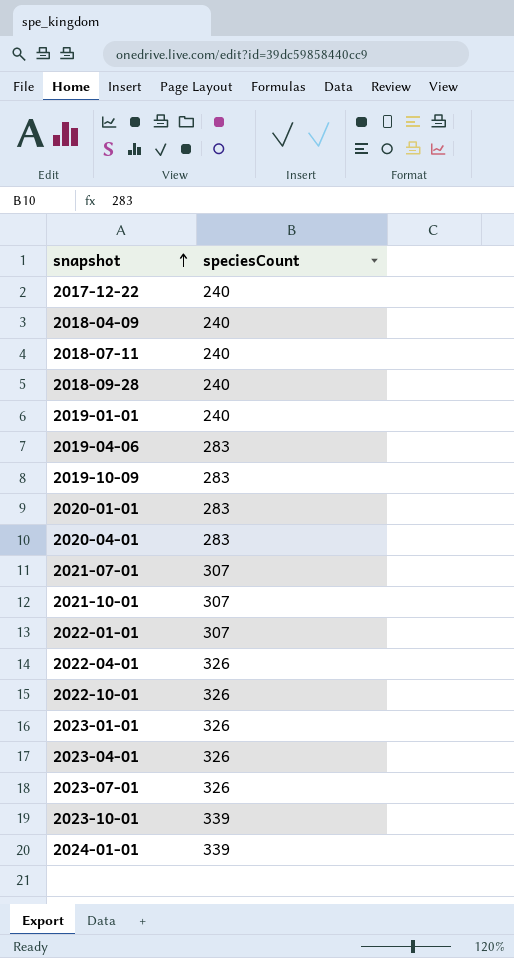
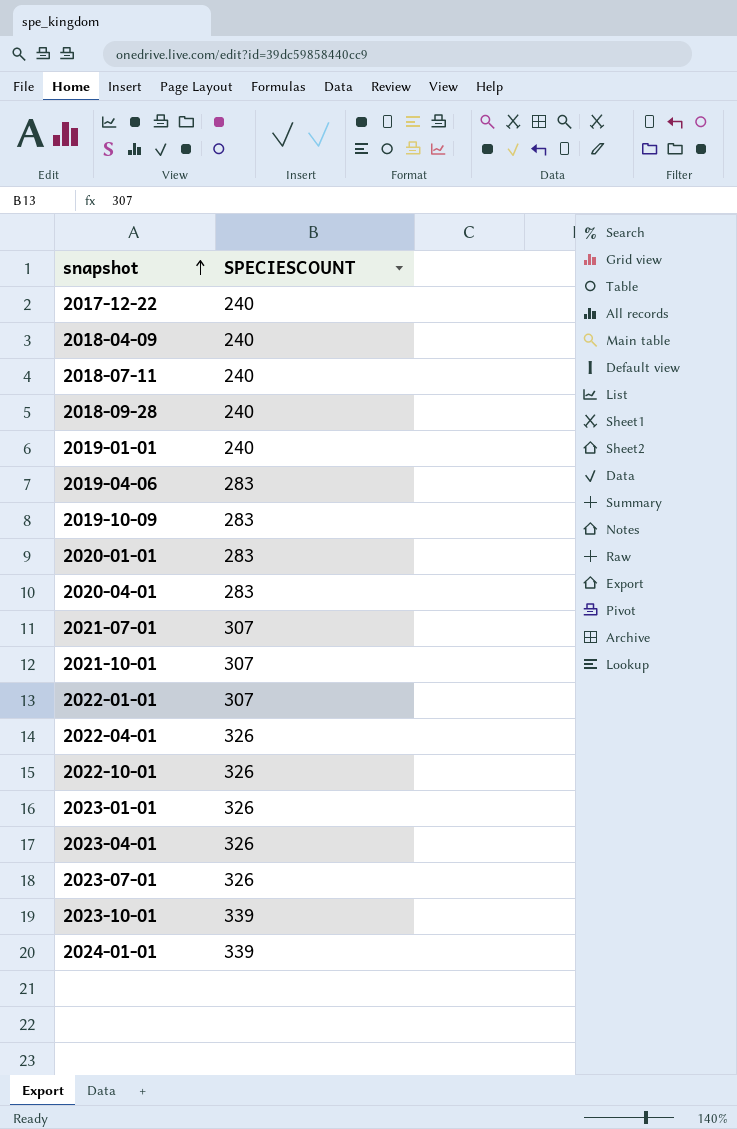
column name: speciesCount -> SPECIESCOUNT

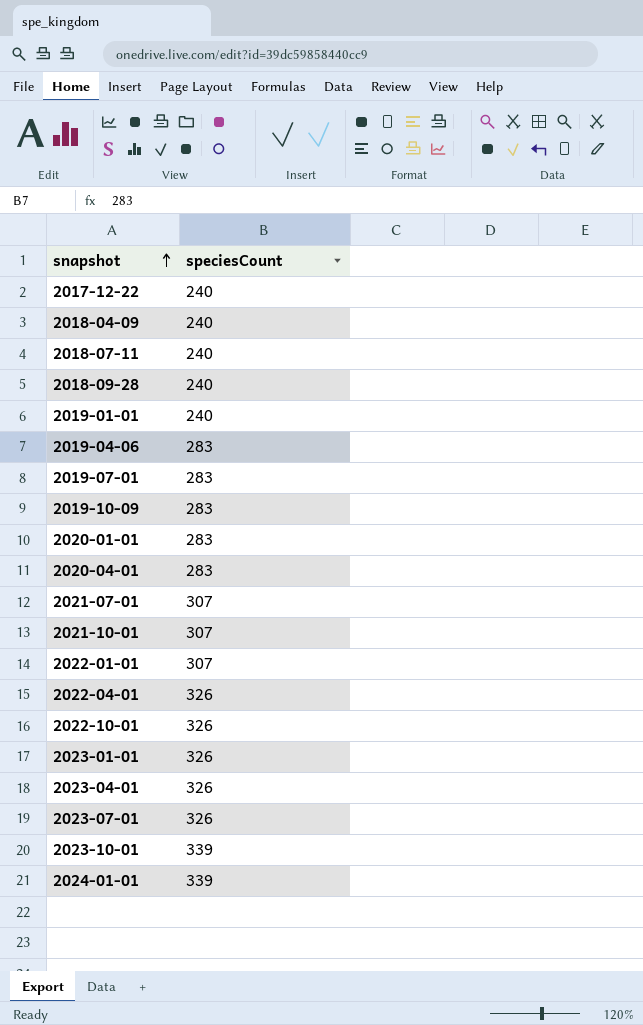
column name: SPECIESCOUNT -> speciesCount
row 2019-07-01: none -> 283

